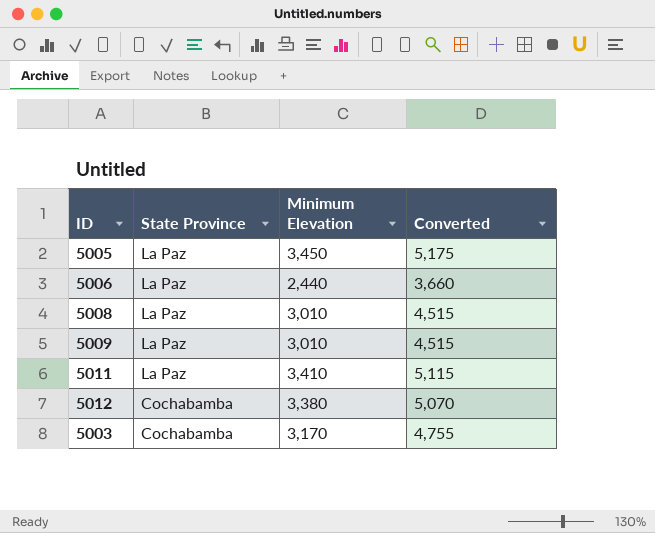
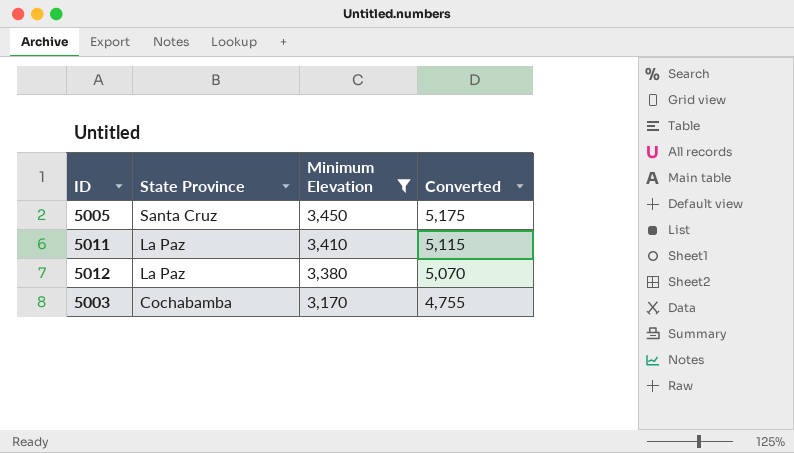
filter: none -> Minimum Elevation >= 3,170
5005 | State Province: La Paz -> Santa Cruz
5012 | State Province: Cochabamba -> La Paz

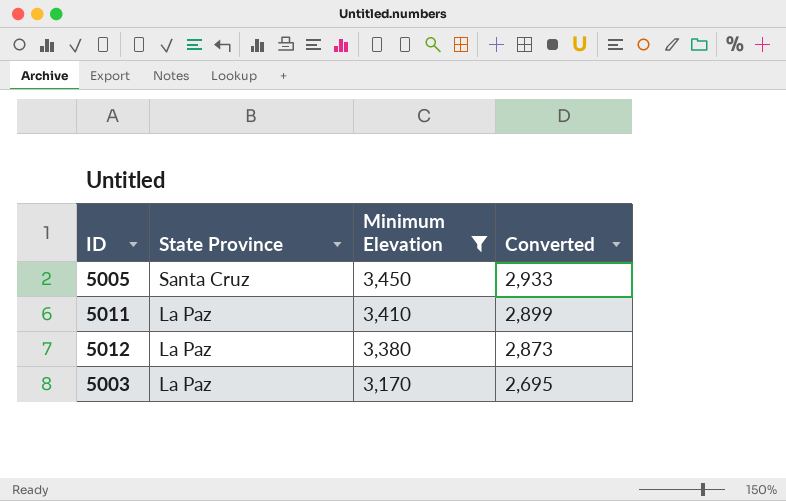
column Converted | formula: [Minimum Elevation] * 1.5 -> [Minimum Elevation] * 0.85
5003 | State Province: Cochabamba -> La Paz

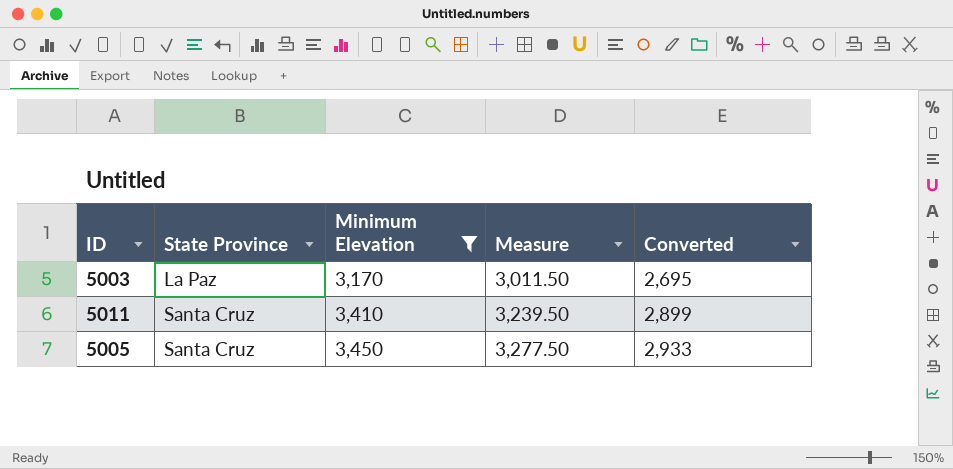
row order: State Province descending -> State Province ascending
column Measure | formula: none -> [Minimum Elevation] * 0.95
row 5012: La Paz | 3,380 | 2,873 -> none
5011 | State Province: La Paz -> Santa Cruz

